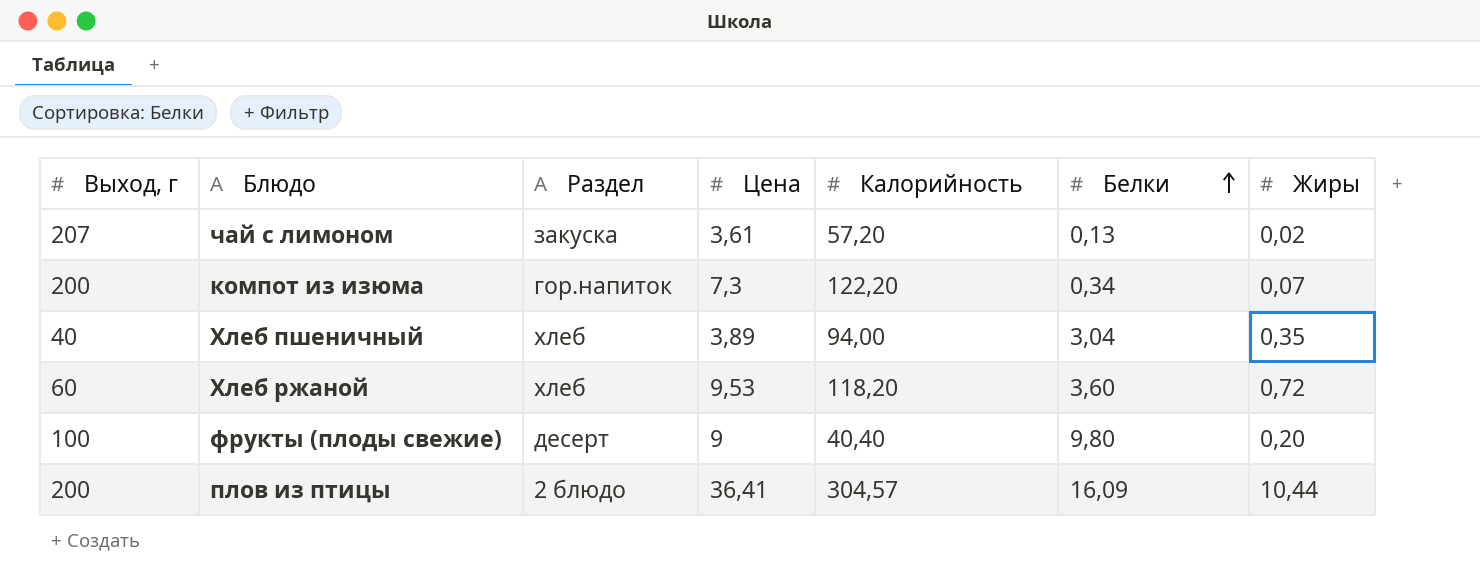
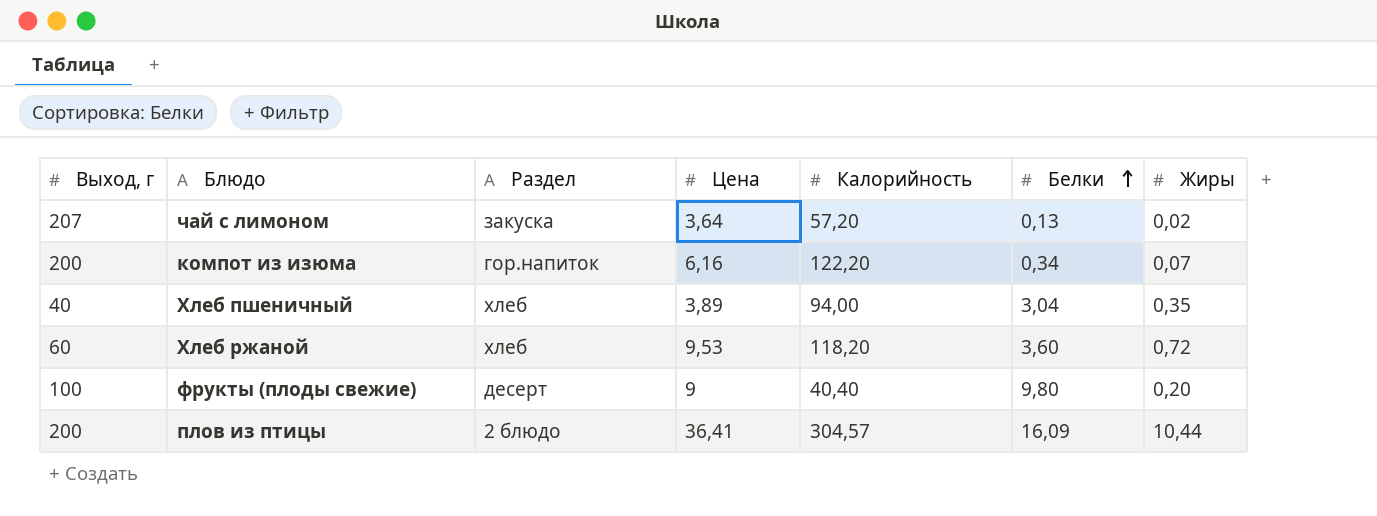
чай с лимоном | Цена: 3,61 -> 3,64
компот из изюма | Цена: 7,3 -> 6,16

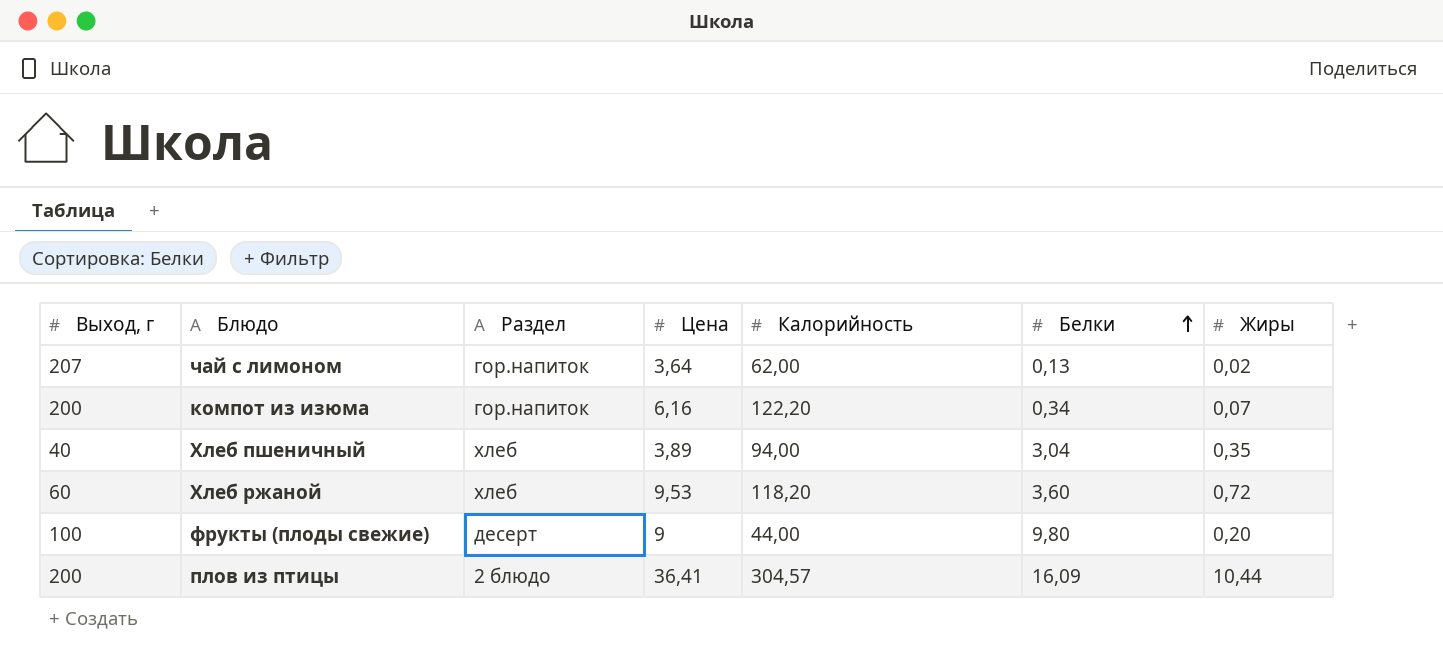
чай с лимоном | Раздел: закуска -> гор.напиток
чай с лимоном | Калорийность: 57,20 -> 62,00
фрукты (плоды свежие) | Калорийность: 40,40 -> 44,00

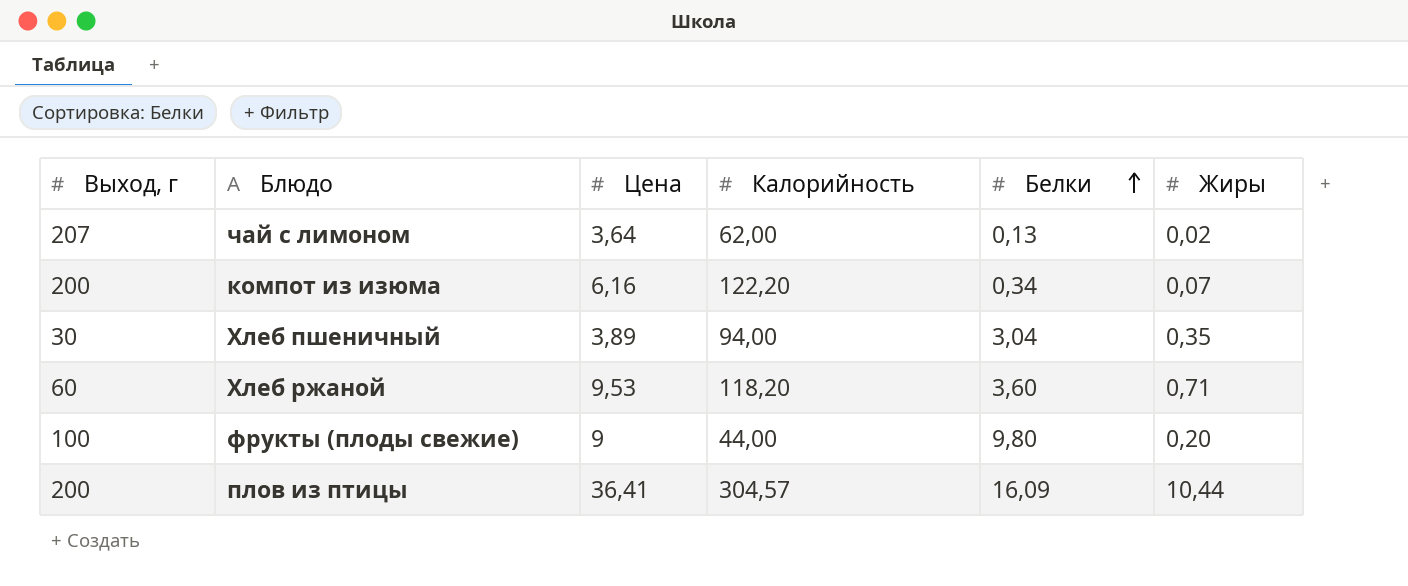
column Раздел | position: 3 -> none
Хлеб пшеничный | Выход, г: 40 -> 30
Хлеб ржаной | Жиры: 0,72 -> 0,71

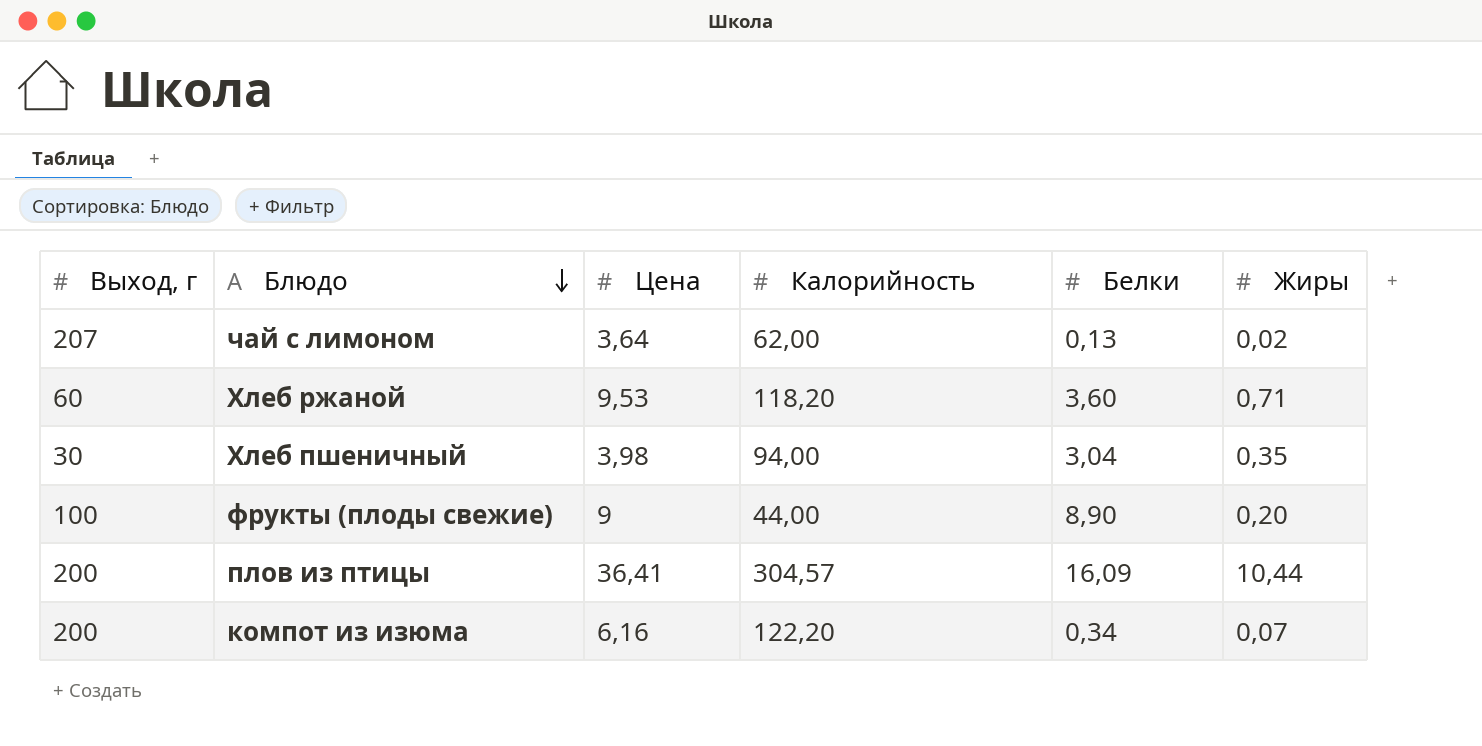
row order: Белки ascending -> Блюдо descending
Хлеб пшеничный | Цена: 3,89 -> 3,98
фрукты (плоды свежие) | Белки: 9,80 -> 8,90

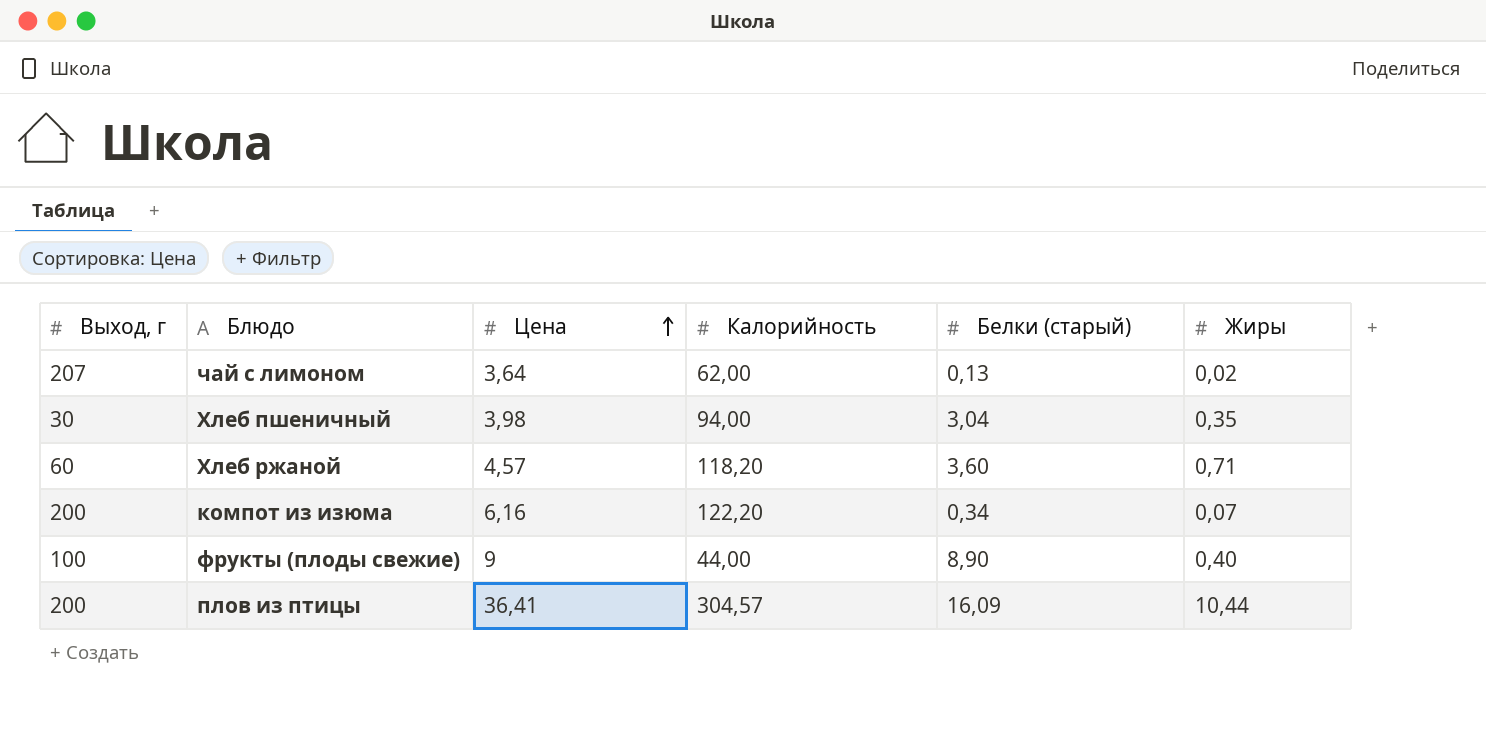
row order: Блюдо descending -> Цена ascending
column name: Белки -> Белки (старый)
Хлеб ржаной | Цена: 9,53 -> 4,57
фрукты (плоды свежие) | Жиры: 0,20 -> 0,40

